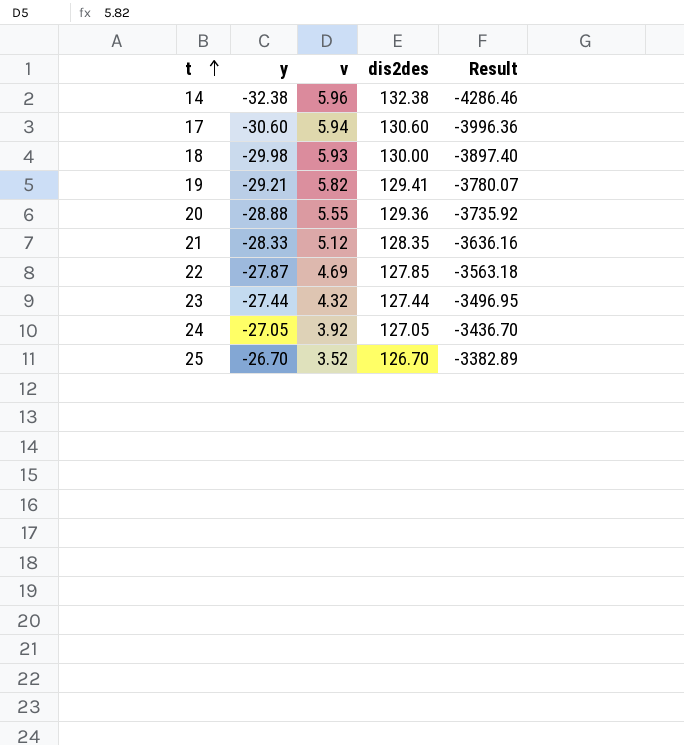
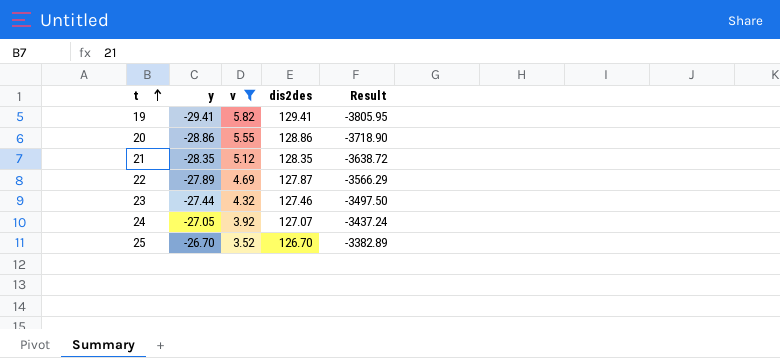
filter: none -> v <= 5.82
19 | y: -29.21 -> -29.41
19 | Result: -3780.07 -> -3805.95
20 | y: -28.88 -> -28.86
20 | dis2des: 129.36 -> 128.86
20 | Result: -3735.92 -> -3718.90
21 | y: -28.33 -> -28.35
21 | Result: -3636.16 -> -3638.72
22 | y: -27.87 -> -27.89
22 | dis2des: 127.85 -> 127.87
22 | Result: -3563.18 -> -3566.29
23 | dis2des: 127.44 -> 127.46
23 | Result: -3496.95 -> -3497.50
24 | dis2des: 127.05 -> 127.07
24 | Result: -3436.70 -> -3437.24

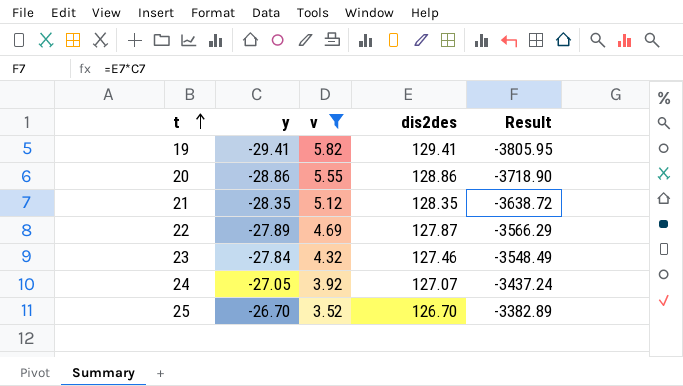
23 | y: -27.44 -> -27.84
23 | Result: -3497.50 -> -3548.49

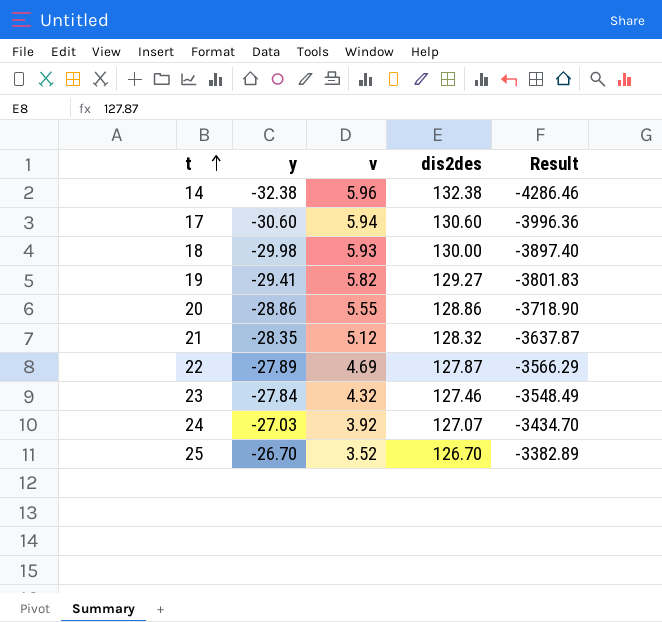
filter: v <= 5.82 -> none
19 | dis2des: 129.41 -> 129.27
19 | Result: -3805.95 -> -3801.83
21 | dis2des: 128.35 -> 128.32
21 | Result: -3638.72 -> -3637.87
24 | y: -27.05 -> -27.03
24 | Result: -3437.24 -> -3434.70

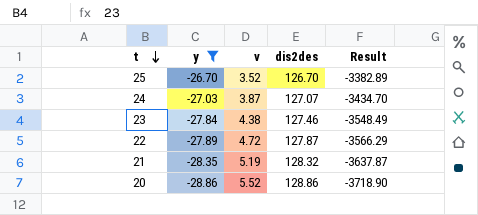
filter: none -> y >= -28.86
row order: t ascending -> t descending
24 | v: 3.92 -> 3.87
23 | v: 4.32 -> 4.38
22 | v: 4.69 -> 4.72
21 | v: 5.12 -> 5.19
20 | v: 5.55 -> 5.52

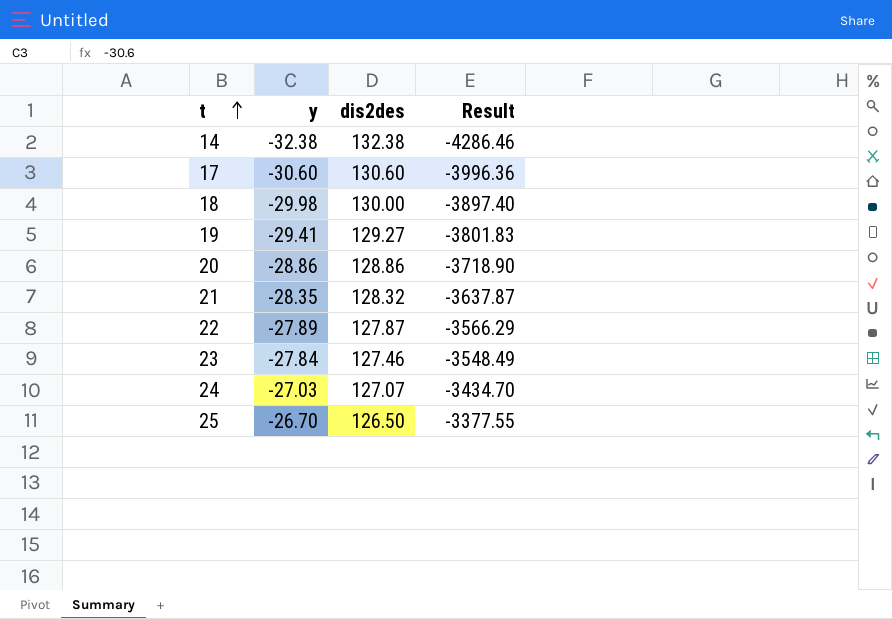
filter: y >= -28.86 -> none
row order: t descending -> t ascending
column v | position: 3 -> none
25 | dis2des: 126.70 -> 126.50
25 | Result: -3382.89 -> -3377.55

